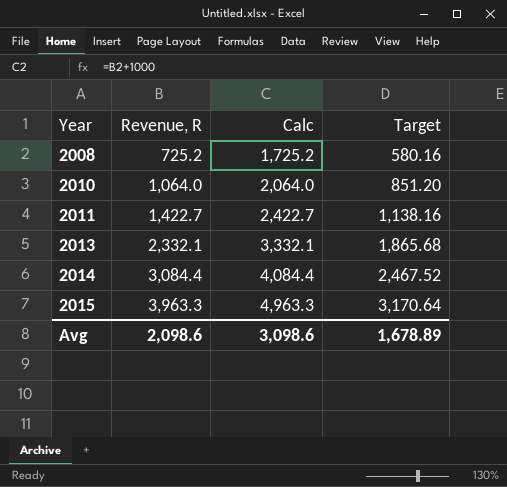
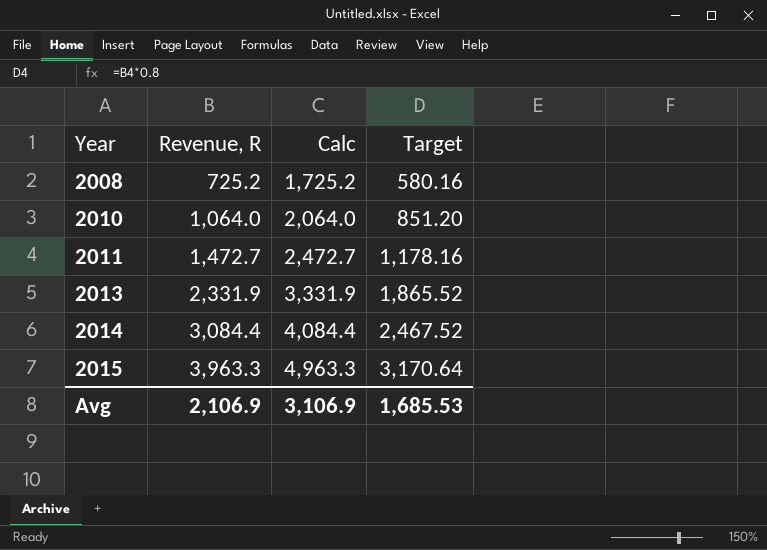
2011 | Revenue, R: 1,422.7 -> 1,472.7
2011 | Calc: 2,422.7 -> 2,472.7
2011 | Target: 1,138.16 -> 1,178.16
2013 | Revenue, R: 2,332.1 -> 2,331.9
2013 | Calc: 3,332.1 -> 3,331.9
2013 | Target: 1,865.68 -> 1,865.52
Avg | Revenue, R: 2,098.6 -> 2,106.9
Avg | Calc: 3,098.6 -> 3,106.9
Avg | Target: 1,678.89 -> 1,685.53

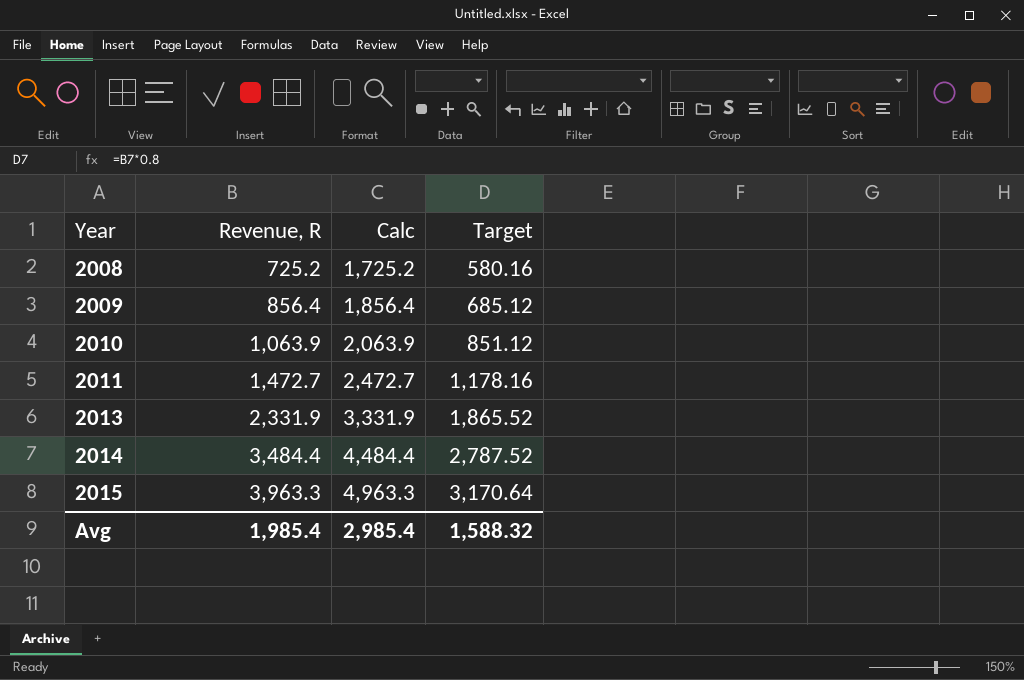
row 2009: none -> 856.4 | 1,856.4 | 685.12
2010 | Revenue, R: 1,064.0 -> 1,063.9
2010 | Calc: 2,064.0 -> 2,063.9
2010 | Target: 851.20 -> 851.12
2014 | Revenue, R: 3,084.4 -> 3,484.4
2014 | Calc: 4,084.4 -> 4,484.4
2014 | Target: 2,467.52 -> 2,787.52
Avg | Revenue, R: 2,106.9 -> 1,985.4
Avg | Calc: 3,106.9 -> 2,985.4
Avg | Target: 1,685.53 -> 1,588.32

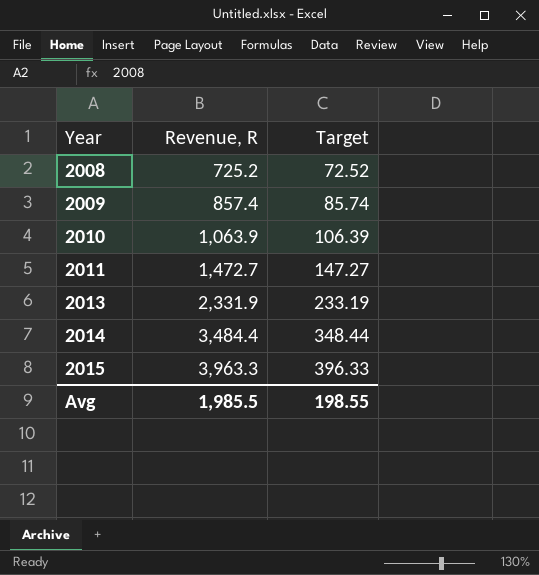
column Calc | formula: [Revenue, R] + 1000 -> none
column Target | formula: [Revenue, R] * 0.8 -> [Revenue, R] * 0.1
2009 | Revenue, R: 856.4 -> 857.4
Avg | Revenue, R: 1,985.4 -> 1,985.5
Avg | Target: 1,588.32 -> 198.55

